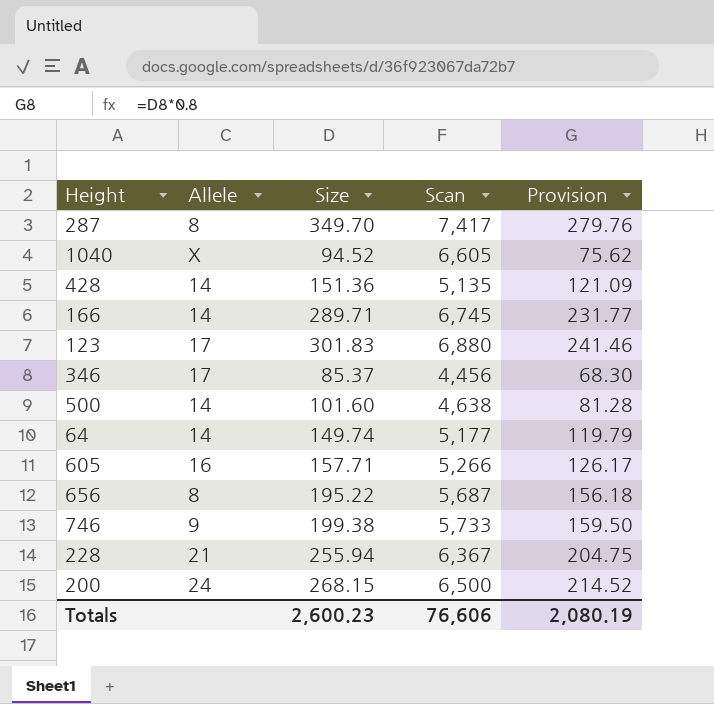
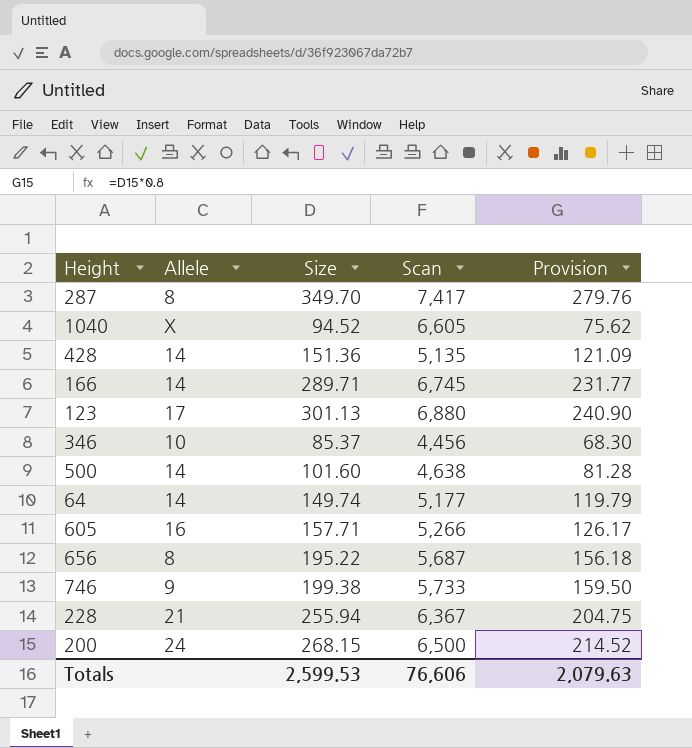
123 | Size: 301.83 -> 301.13
123 | Provision: 241.46 -> 240.90
346 | Allele: 17 -> 10
Totals | Size: 2,600.23 -> 2,599.53
Totals | Provision: 2,080.19 -> 2,079.63

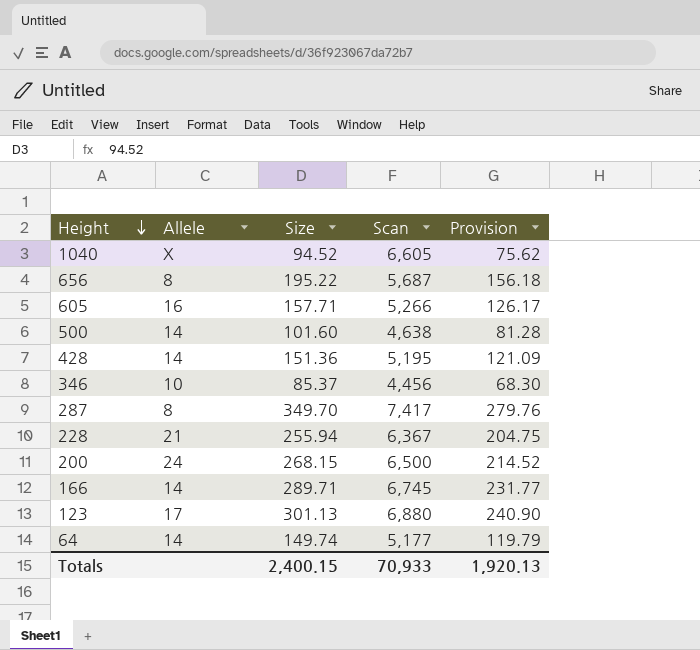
row order: none -> Height descending
row 746: 9 | 199.38 | 5,733 | 159.50 -> none
428 | Scan: 5,135 -> 5,195
Totals | Size: 2,599.53 -> 2,400.15
Totals | Scan: 76,606 -> 70,933
Totals | Provision: 2,079.63 -> 1,920.13

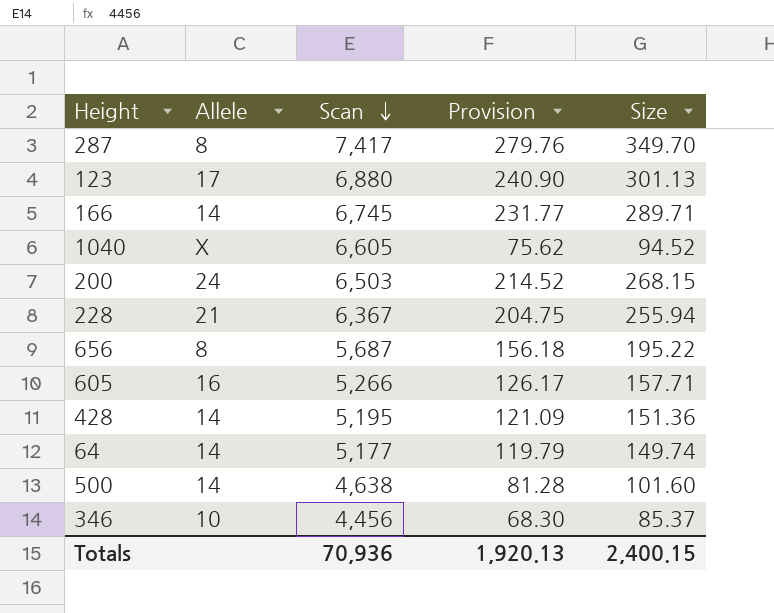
row order: Height descending -> Scan descending
column Size | position: 3 -> 5
200 | Scan: 6,500 -> 6,503
Totals | Scan: 70,933 -> 70,936

